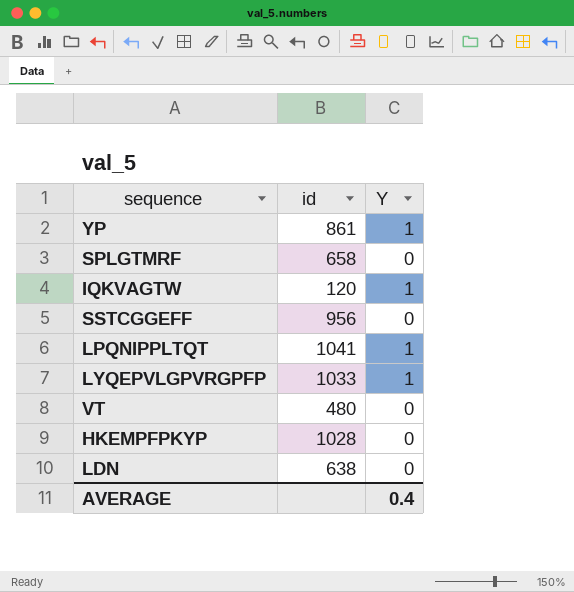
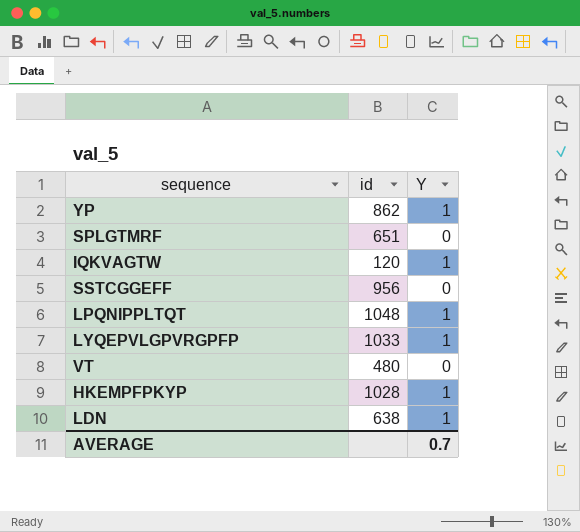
YP | id: 861 -> 862
SPLGTMRF | id: 658 -> 651
LPQNIPPLTQT | id: 1041 -> 1048
HKEMPFPKYP | Y: 0 -> 1
LDN | Y: 0 -> 1
AVERAGE | Y: 0.4 -> 0.7

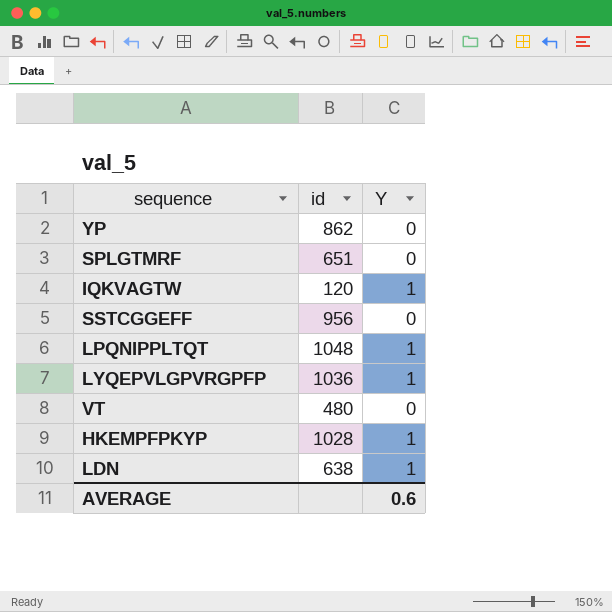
YP | Y: 1 -> 0
LYQEPVLGPVRGPFP | id: 1033 -> 1036
AVERAGE | Y: 0.7 -> 0.6

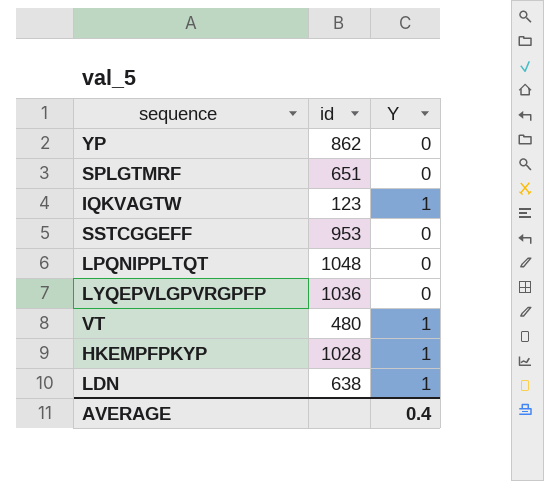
IQKVAGTW | id: 120 -> 123
SSTCGGEFF | id: 956 -> 953
LPQNIPPLTQT | Y: 1 -> 0
LYQEPVLGPVRGPFP | Y: 1 -> 0
VT | Y: 0 -> 1
AVERAGE | Y: 0.6 -> 0.4

